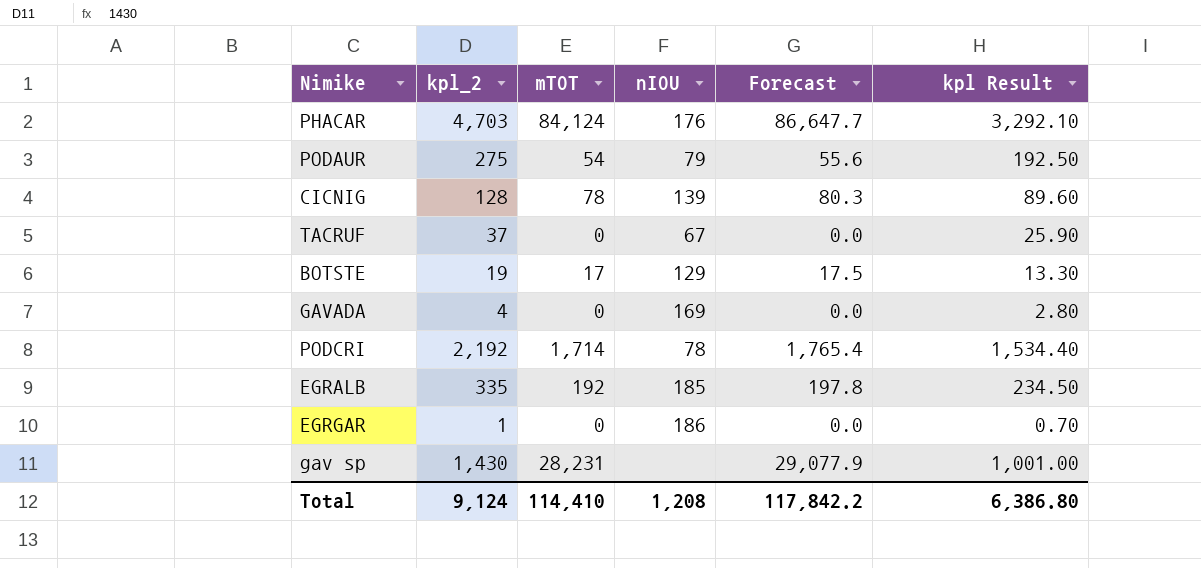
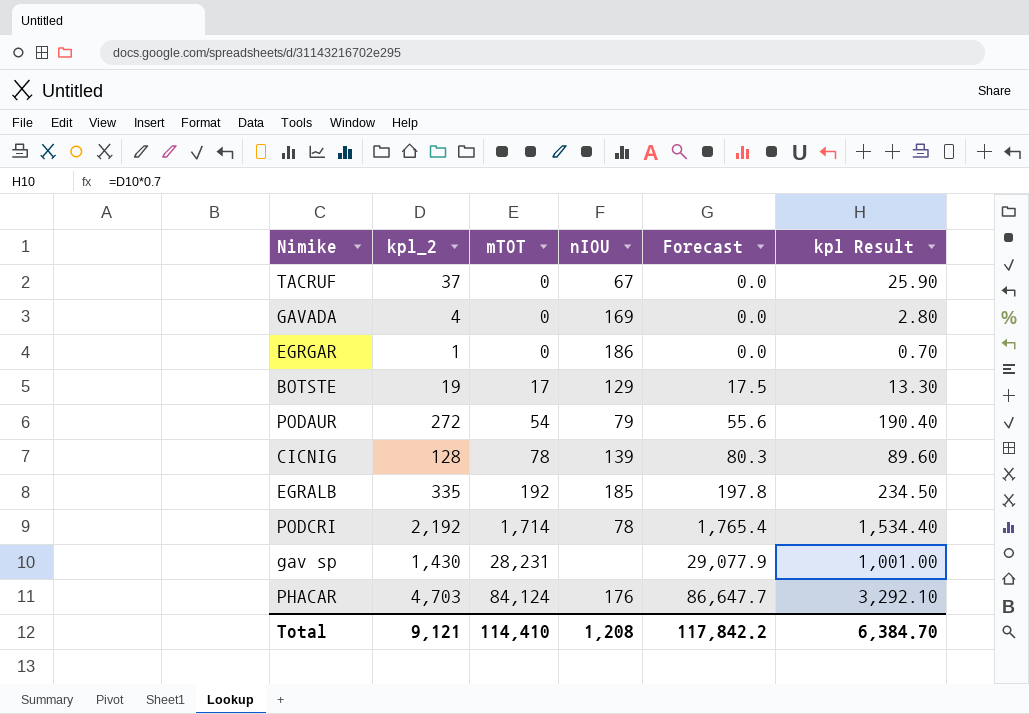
row order: none -> mTOT ascending
PODAUR | kpl_2: 275 -> 272
PODAUR | kpl Result: 192.50 -> 190.40
Total | kpl_2: 9,124 -> 9,121
Total | kpl Result: 6,386.80 -> 6,384.70

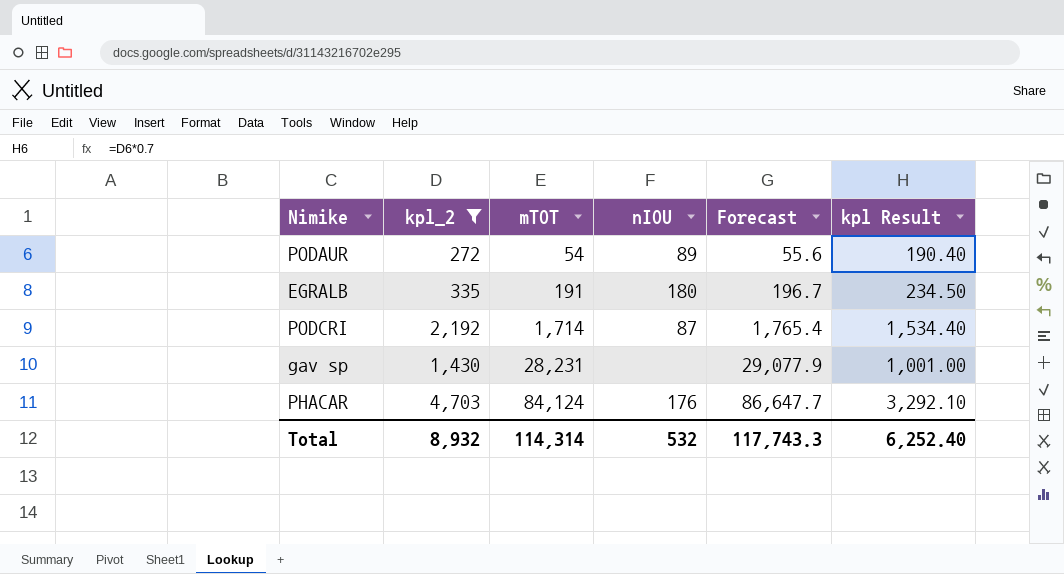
filter: none -> kpl_2 >= 272
PODAUR | nIOU: 79 -> 89
EGRALB | mTOT: 192 -> 191
EGRALB | nIOU: 185 -> 180
EGRALB | Forecast: 197.8 -> 196.7
PODCRI | nIOU: 78 -> 87
Total | kpl_2: 9,121 -> 8,932
Total | mTOT: 114,410 -> 114,314
Total | nIOU: 1,208 -> 532
Total | Forecast: 117,842.2 -> 117,743.3
Total | kpl Result: 6,384.70 -> 6,252.40

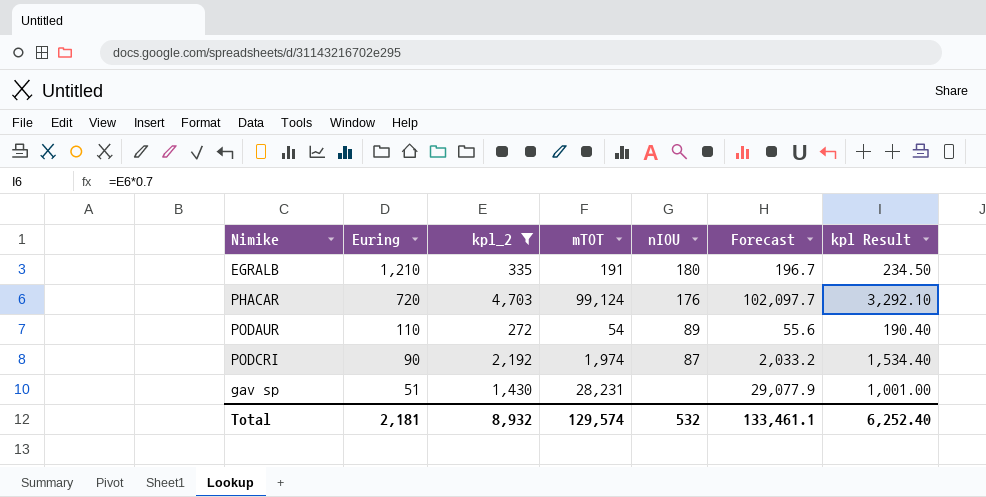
row order: mTOT ascending -> Euring descending
column Euring | position: none -> 2
PHACAR | mTOT: 84,124 -> 99,124
PHACAR | Forecast: 86,647.7 -> 102,097.7
PODCRI | mTOT: 1,714 -> 1,974
PODCRI | Forecast: 1,765.4 -> 2,033.2
Total | mTOT: 114,314 -> 129,574
Total | Forecast: 117,743.3 -> 133,461.1

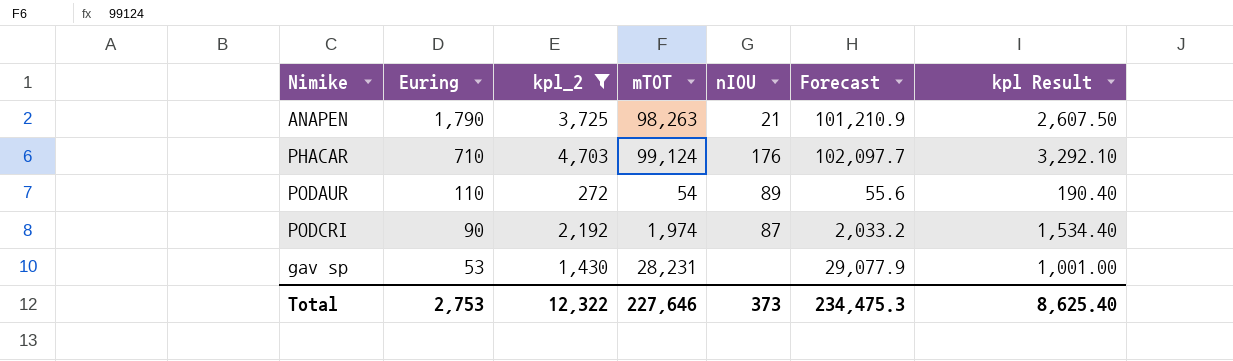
row EGRALB: 1,210 | 335 | 191 | 180 | 196.7 | 234.50 -> none
row ANAPEN: none -> 1,790 | 3,725 | 98,263 | 21 | 101,210.9 | 2,607.50
PHACAR | Euring: 720 -> 710
gav sp | Euring: 51 -> 53
Total | Euring: 2,181 -> 2,753
Total | kpl_2: 8,932 -> 12,322
Total | mTOT: 129,574 -> 227,646
Total | nIOU: 532 -> 373
Total | Forecast: 133,461.1 -> 234,475.3
Total | kpl Result: 6,252.40 -> 8,625.40

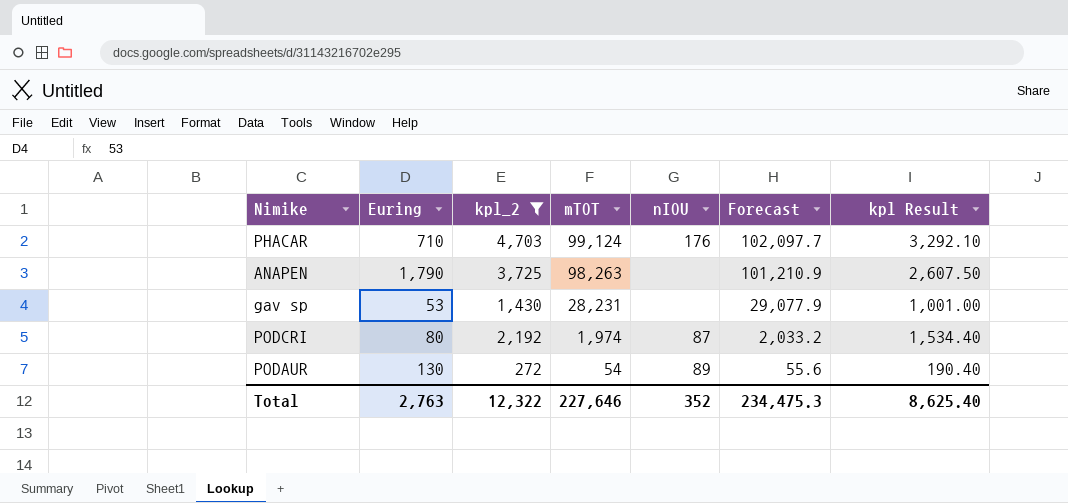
row order: Euring descending -> mTOT descending
ANAPEN | nIOU: 21 -> none
PODCRI | Euring: 90 -> 80
PODAUR | Euring: 110 -> 130
Total | Euring: 2,753 -> 2,763
Total | nIOU: 373 -> 352

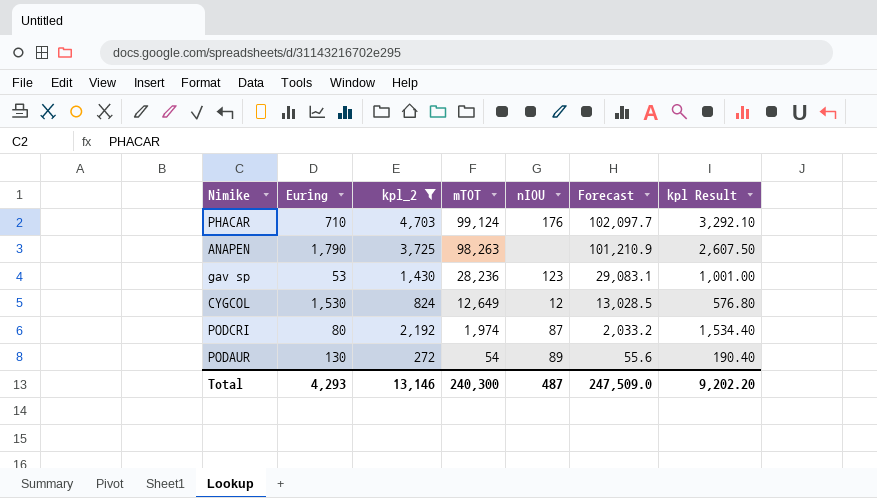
gav sp | mTOT: 28,231 -> 28,236
gav sp | nIOU: none -> 123
gav sp | Forecast: 29,077.9 -> 29,083.1
row CYGCOL: none -> 1,530 | 824 | 12,649 | 12 | 13,028.5 | 576.80
Total | Euring: 2,763 -> 4,293
Total | kpl_2: 12,322 -> 13,146
Total | mTOT: 227,646 -> 240,300
Total | nIOU: 352 -> 487
Total | Forecast: 234,475.3 -> 247,509.0
Total | kpl Result: 8,625.40 -> 9,202.20

